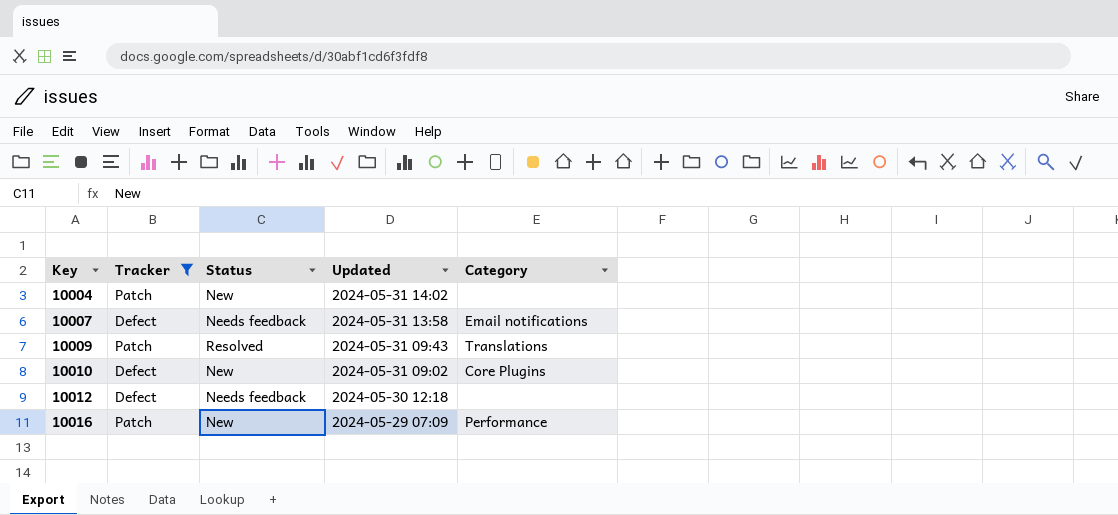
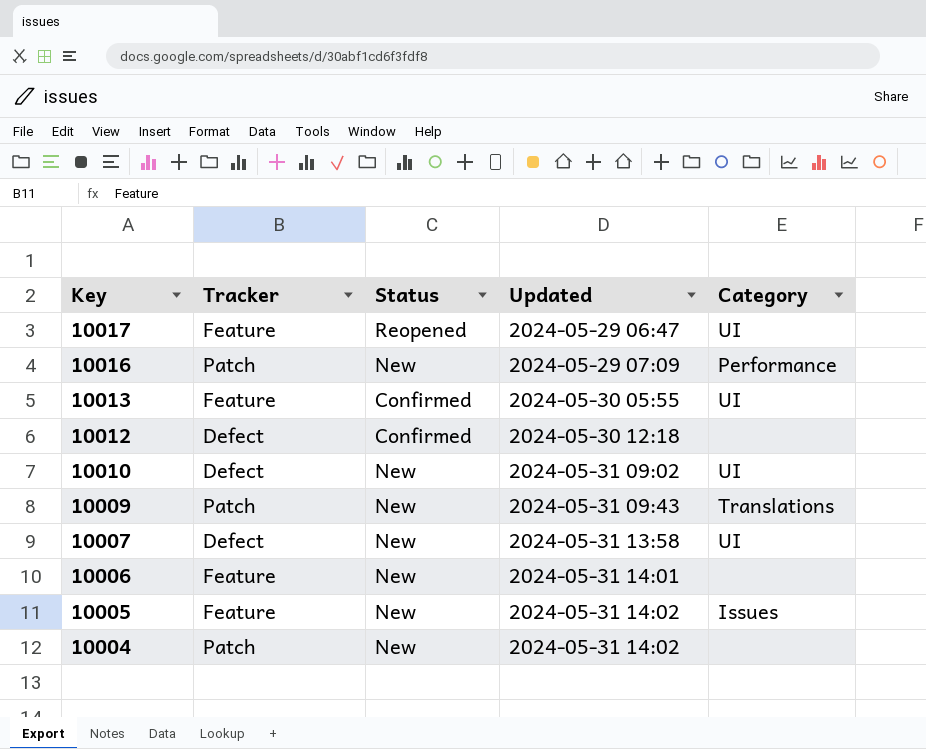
filter: Tracker != Feature -> none
row order: Key ascending -> Key descending
10012 | Status: Needs feedback -> Confirmed
10010 | Category: Core Plugins -> UI
10009 | Status: Resolved -> New
10007 | Status: Needs feedback -> New
10007 | Category: Email notifications -> UI

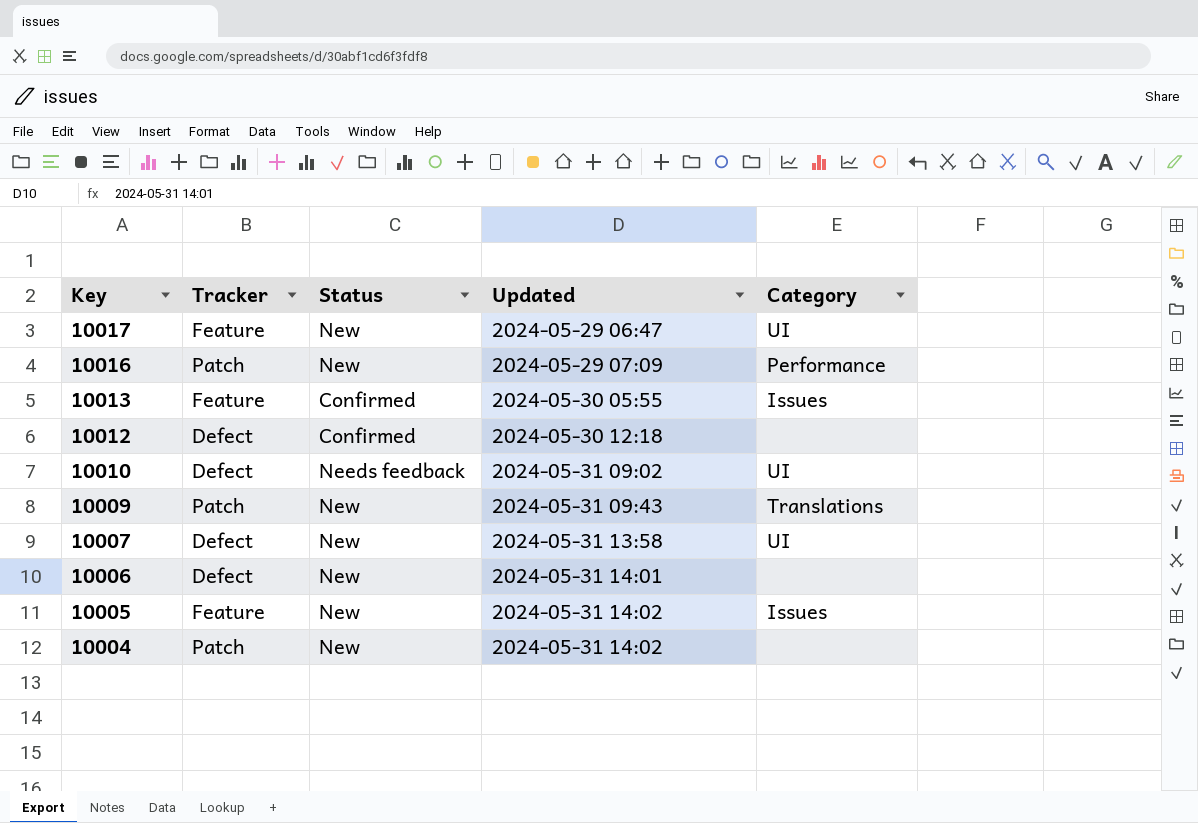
10017 | Status: Reopened -> New
10013 | Category: UI -> Issues
10010 | Status: New -> Needs feedback
10006 | Tracker: Feature -> Defect

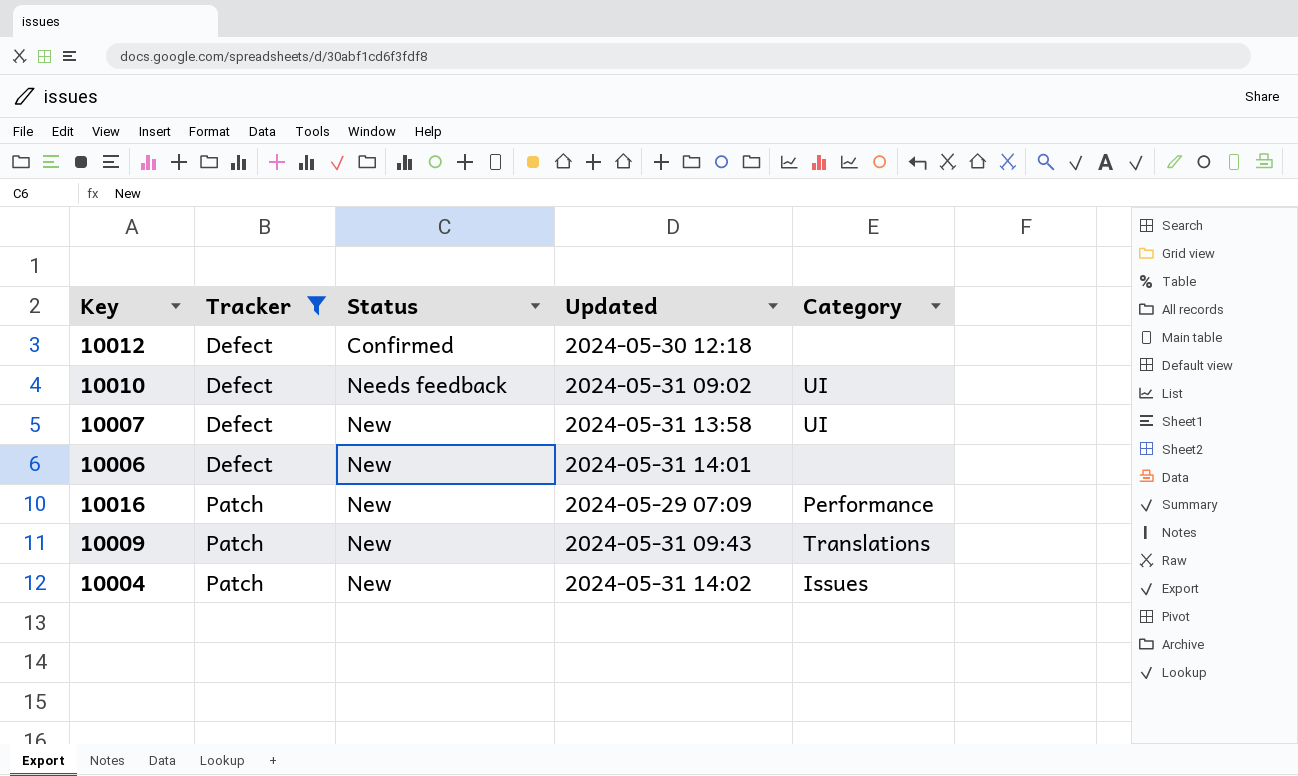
filter: none -> Tracker != Feature
row order: Key descending -> Tracker ascending
10004 | Category: none -> Issues

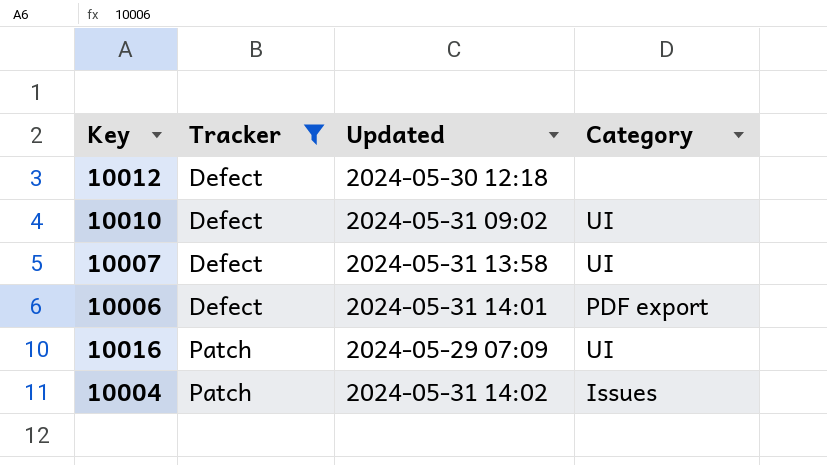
column Status | position: 3 -> none
row 10009: Patch | New | 2024-05-31 09:43 | Translations -> none
10006 | Category: none -> PDF export
10016 | Category: Performance -> UI

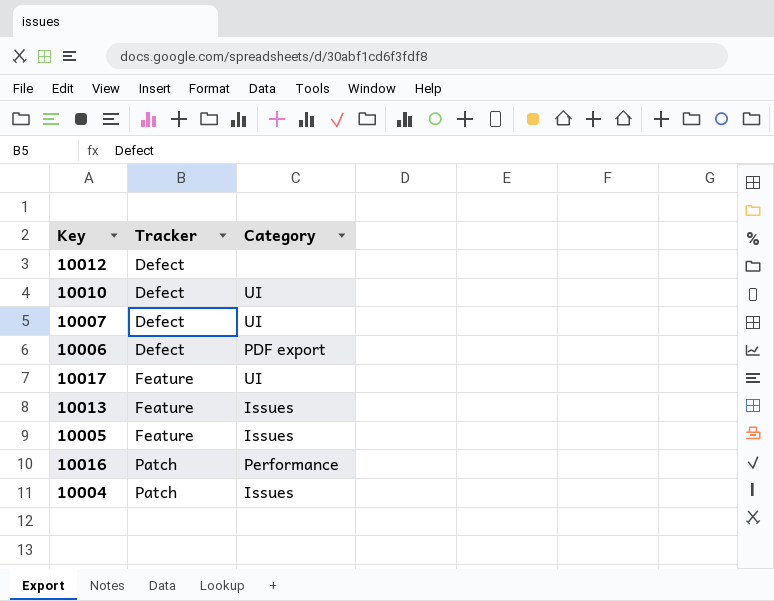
filter: Tracker != Feature -> none
column Updated | position: 3 -> none
10016 | Category: UI -> Performance

